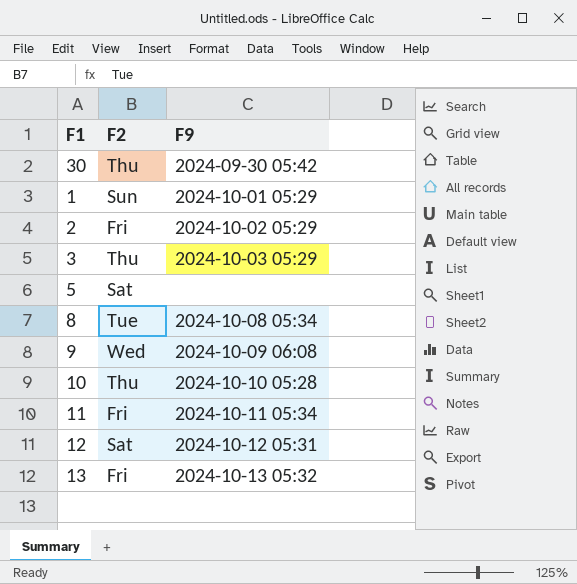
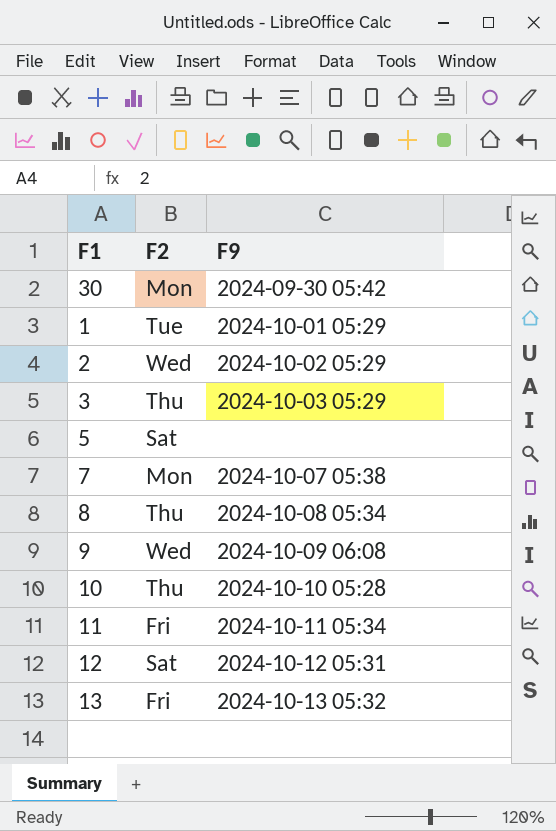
30 | F2: Thu -> Mon
1 | F2: Sun -> Tue
2 | F2: Fri -> Wed
row 7: none -> Mon | 2024-10-07 05:38
8 | F2: Tue -> Thu

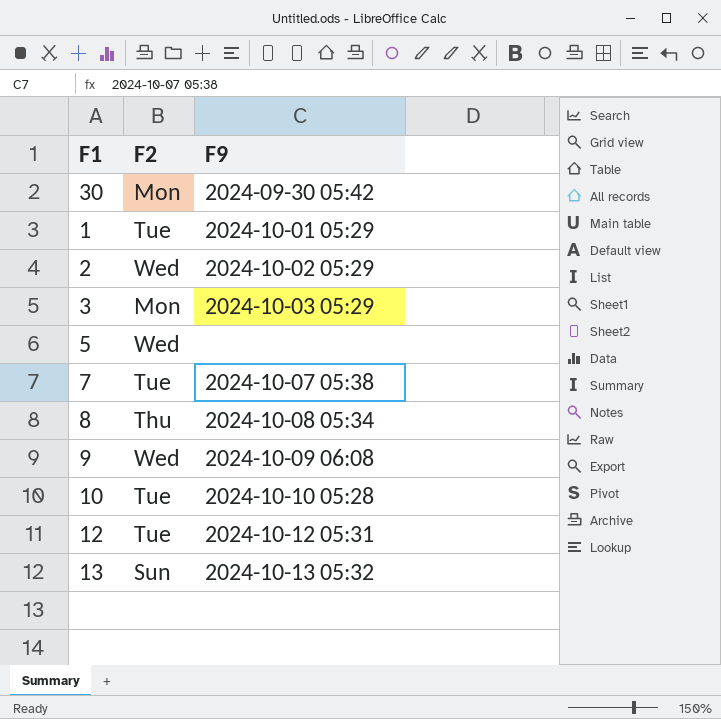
row 11: Fri | 2024-10-11 05:34 -> none
3 | F2: Thu -> Mon
5 | F2: Sat -> Wed
7 | F2: Mon -> Tue
10 | F2: Thu -> Tue
12 | F2: Sat -> Tue
13 | F2: Fri -> Sun

